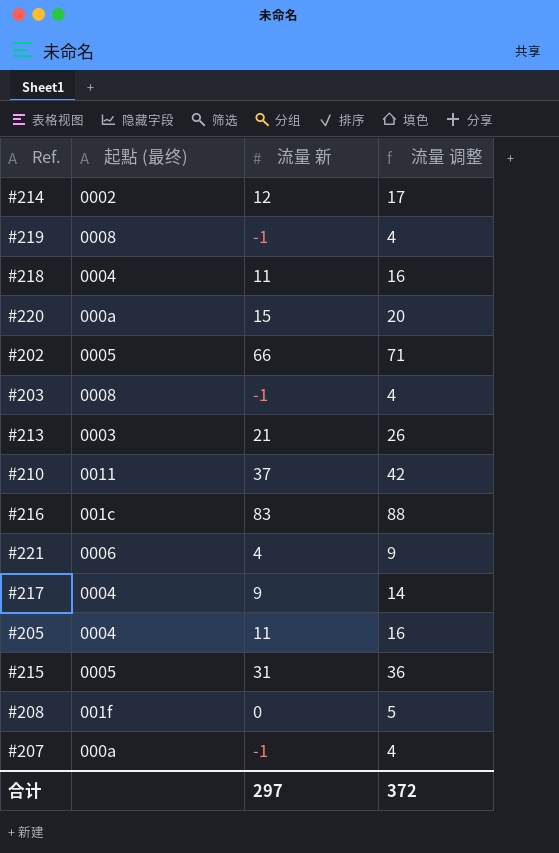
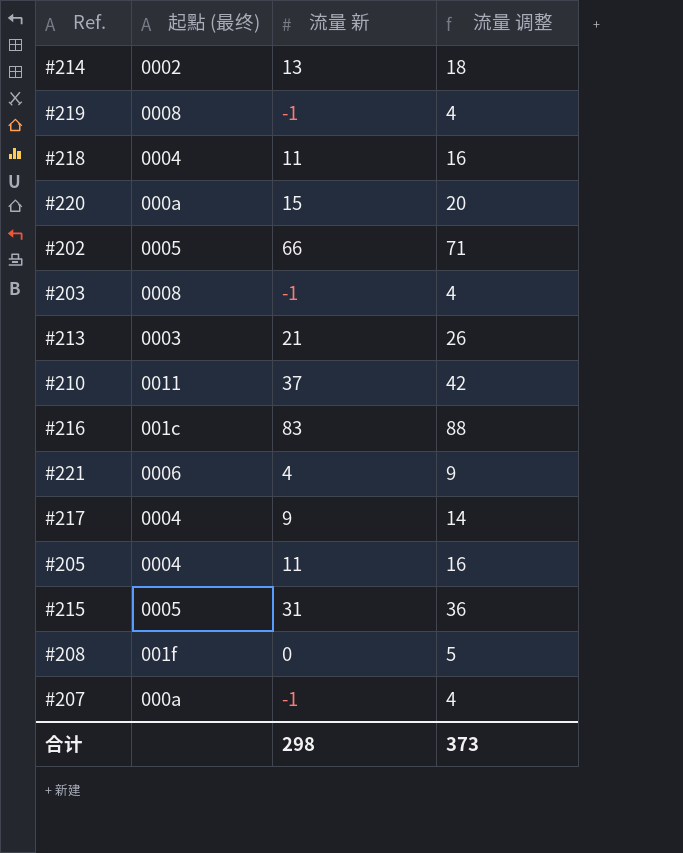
#214 | 流量 新: 12 -> 13
#214 | 流量 调整: 17 -> 18
合计 | 流量 新: 297 -> 298
合计 | 流量 调整: 372 -> 373

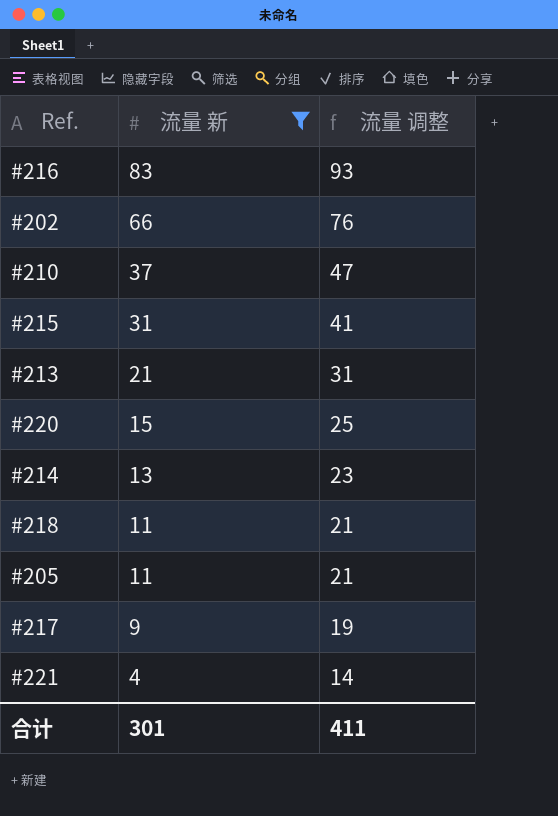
filter: none -> 流量 新 >= 4
row order: none -> 流量 新 descending
column 起點 (最终) | position: 2 -> none
column 流量 调整 | formula: [流量 新] + 5 -> [流量 新] + 10
合计 | 流量 新: 298 -> 301
合计 | 流量 调整: 373 -> 411

